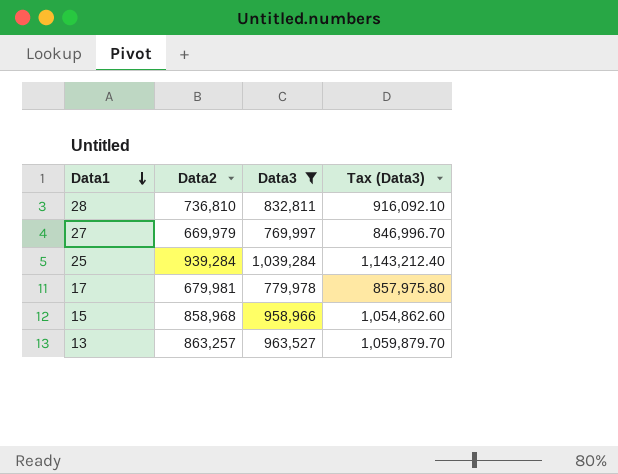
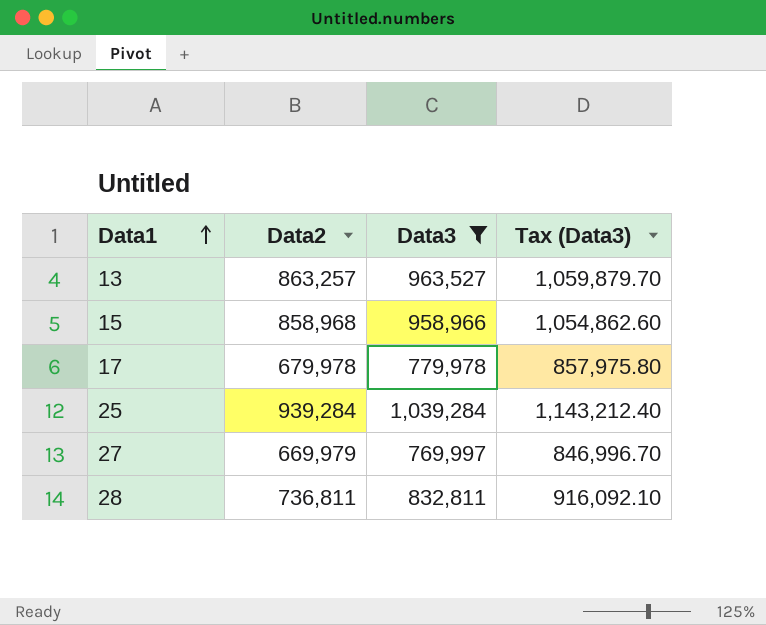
row order: Data1 descending -> Data1 ascending
17 | Data2: 679,981 -> 679,978
28 | Data2: 736,810 -> 736,811

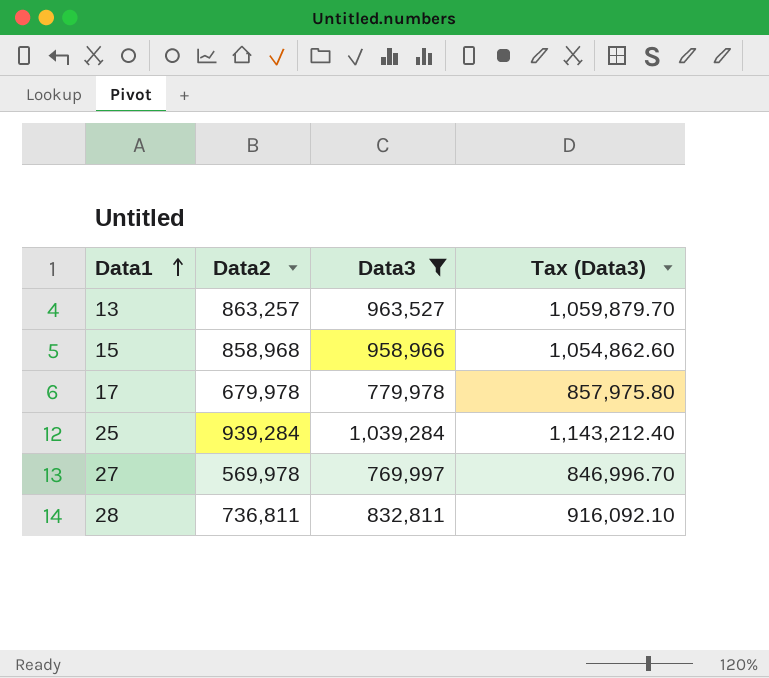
27 | Data2: 669,979 -> 569,978

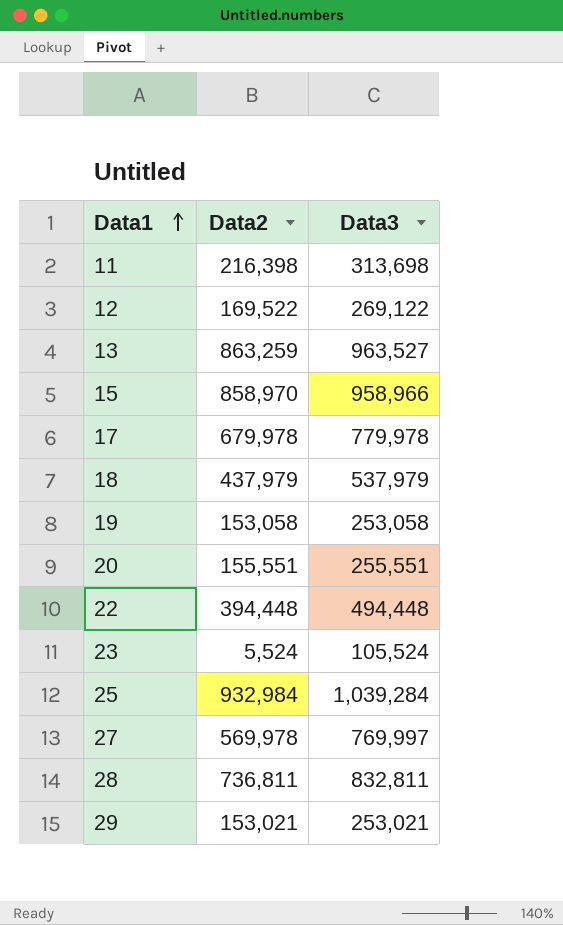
filter: Data3 >= 769,997 -> none
column Tax (Data3) | formula: [Data3] * 1.1 -> none
13 | Data2: 863,257 -> 863,259
15 | Data2: 858,968 -> 858,970
25 | Data2: 939,284 -> 932,984

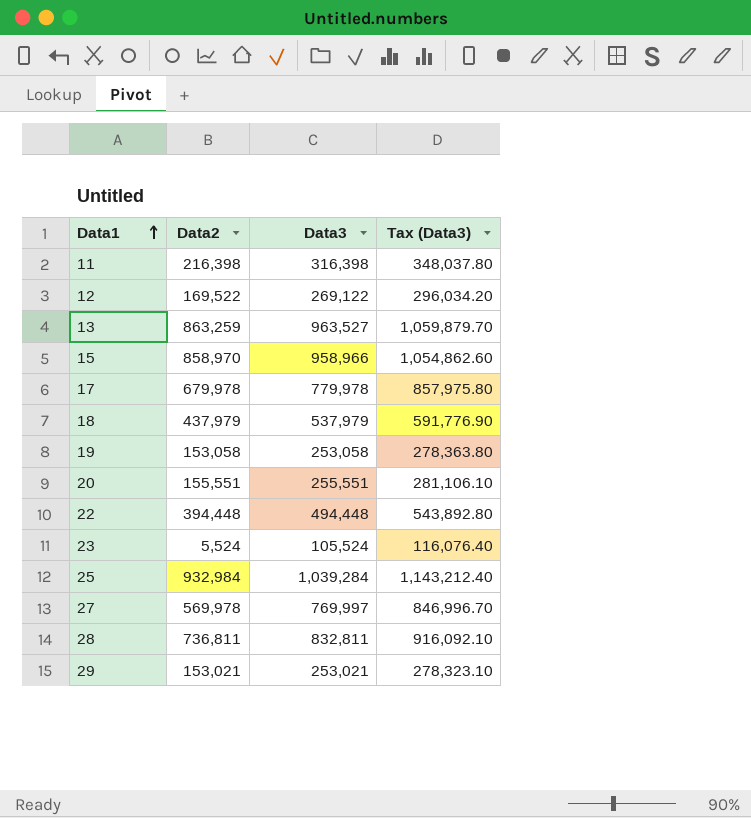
column Tax (Data3) | formula: none -> [Data3] * 1.1
11 | Data3: 313,698 -> 316,398

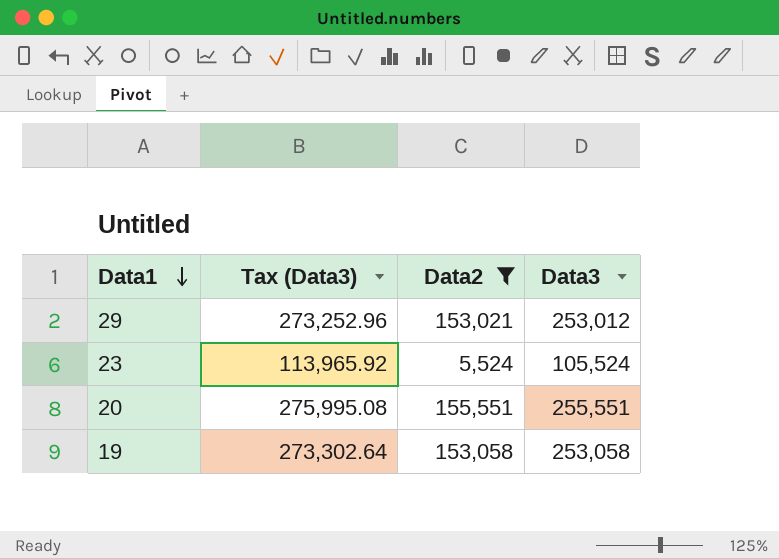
filter: none -> Data2 <= 155,551
row order: Data1 ascending -> Data1 descending
column Tax (Data3) | formula: [Data3] * 1.1 -> [Data3] * 1.08
column Tax (Data3) | position: 4 -> 2
29 | Data3: 253,021 -> 253,012

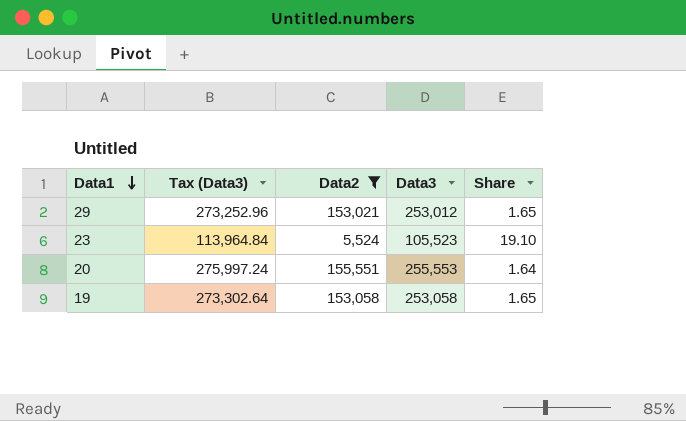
column Share | formula: none -> [Data3] / [Data2]
23 | Tax (Data3): 113,965.92 -> 113,964.84
23 | Data3: 105,524 -> 105,523
20 | Tax (Data3): 275,995.08 -> 275,997.24
20 | Data3: 255,551 -> 255,553

